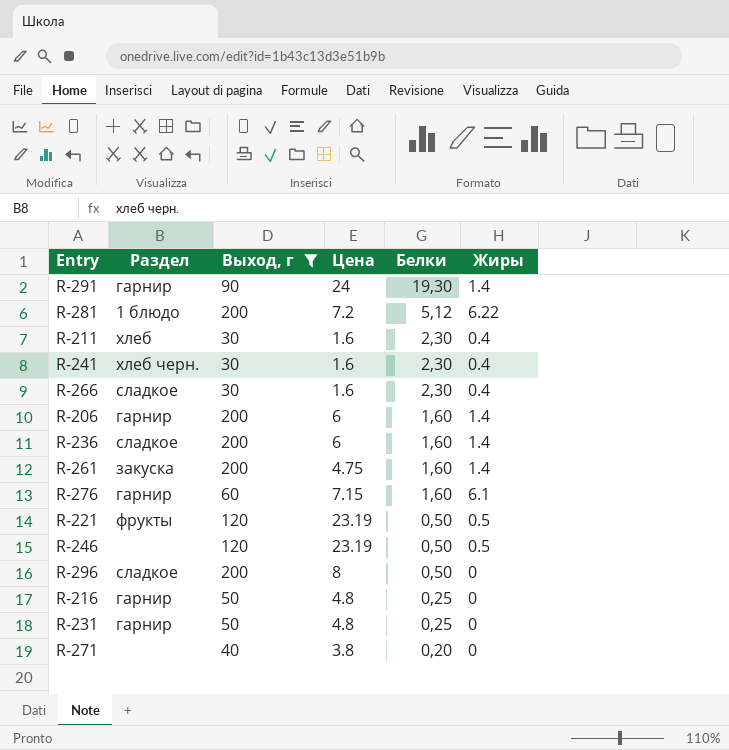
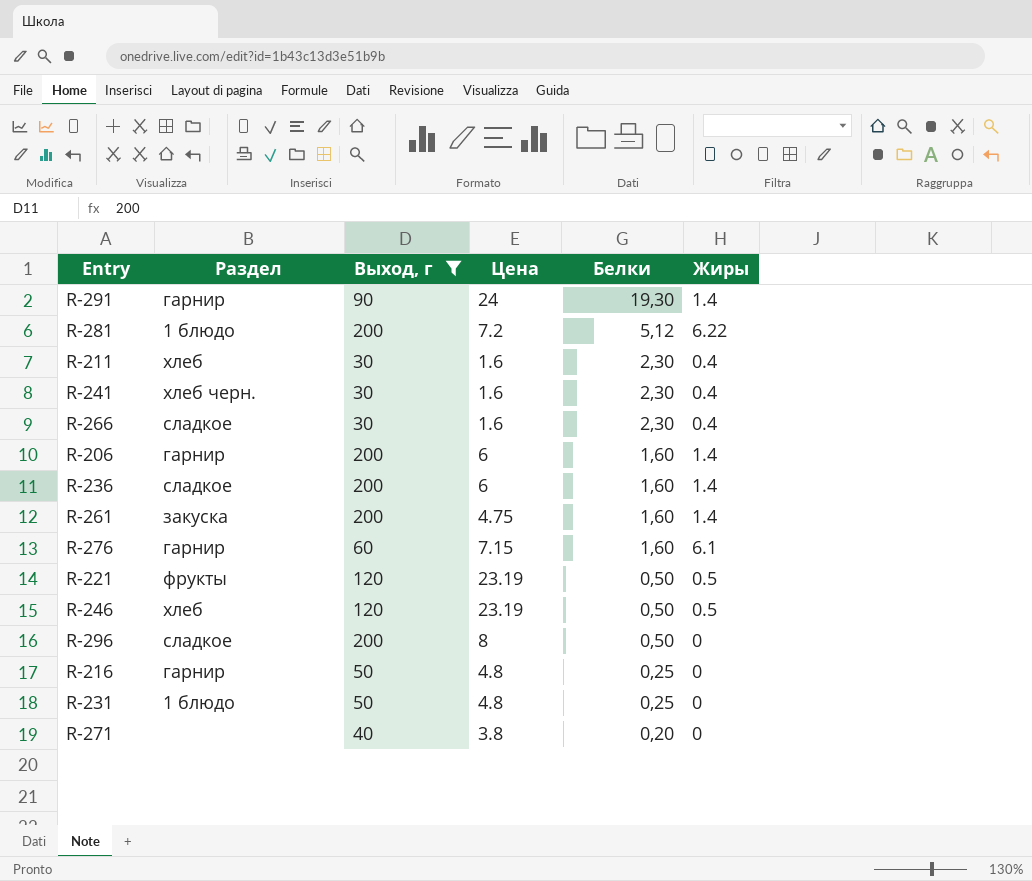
R-246 | Раздел: none -> хлеб
R-231 | Раздел: гарнир -> 1 блюдо

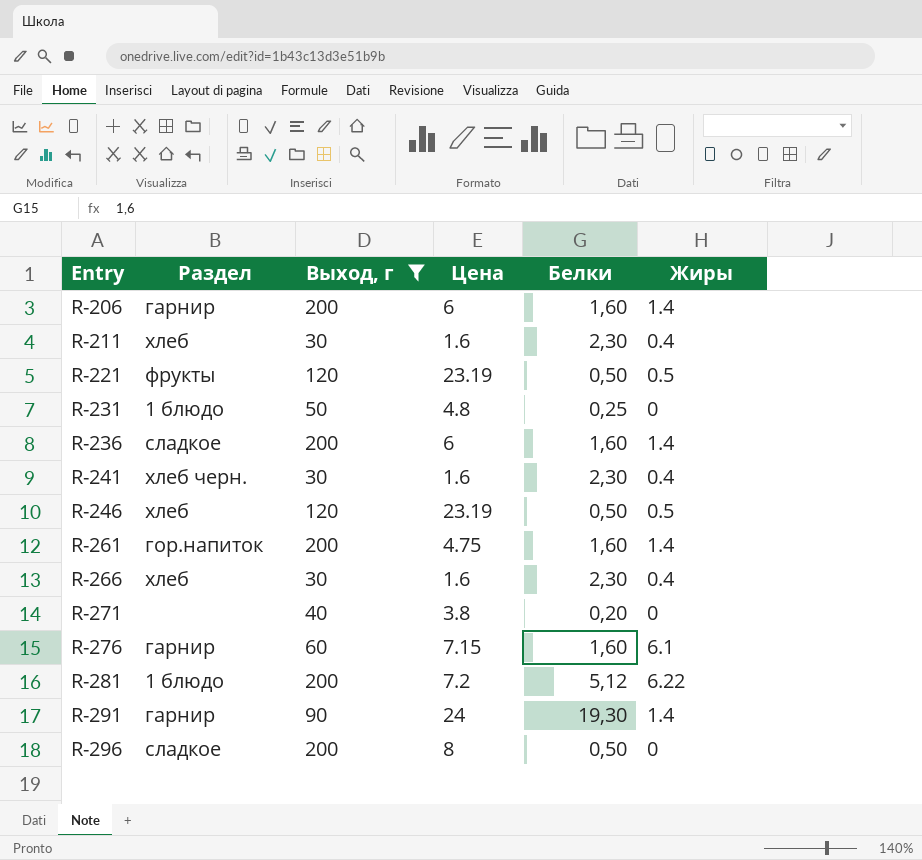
row order: Белки descending -> Entry ascending
row R-216: гарнир | 50 | 4.8 | 0,25 | 0 -> none
R-261 | Раздел: закуска -> гор.напиток
R-266 | Раздел: сладкое -> хлеб

